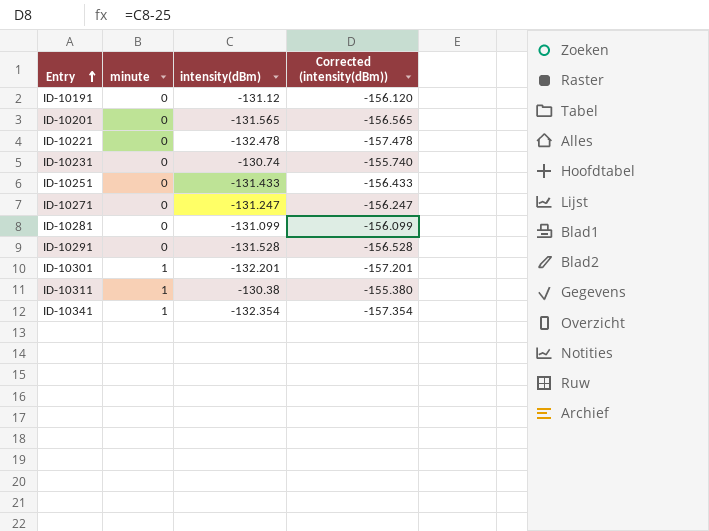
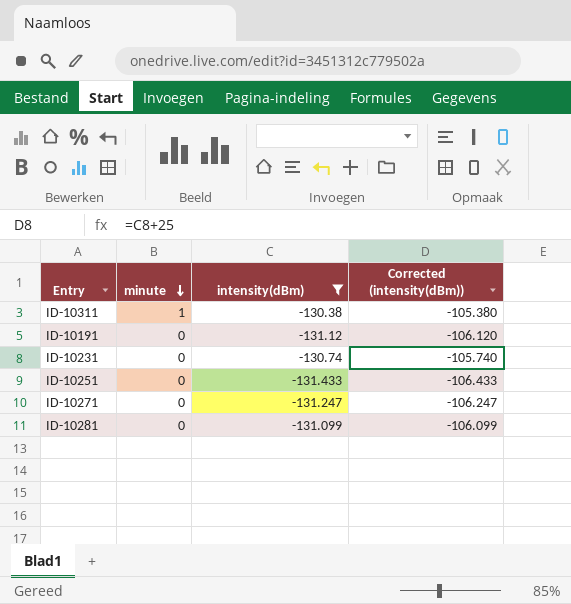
filter: none -> intensity(dBm) >= -131.433
row order: Entry ascending -> minute descending
column Corrected (intensity(dBm)) | formula: [intensity(dBm)] - 25 -> [intensity(dBm)] + 25

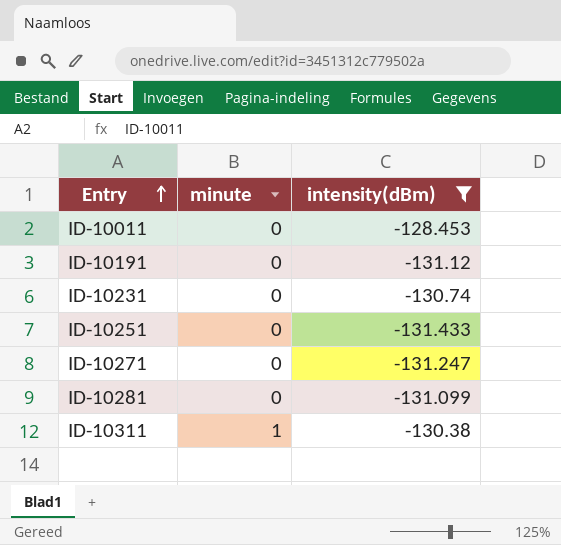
row order: minute descending -> Entry ascending
column Corrected (intensity(dBm)) | formula: [intensity(dBm)] + 25 -> none
row ID-10011: none -> 0 | -128.453

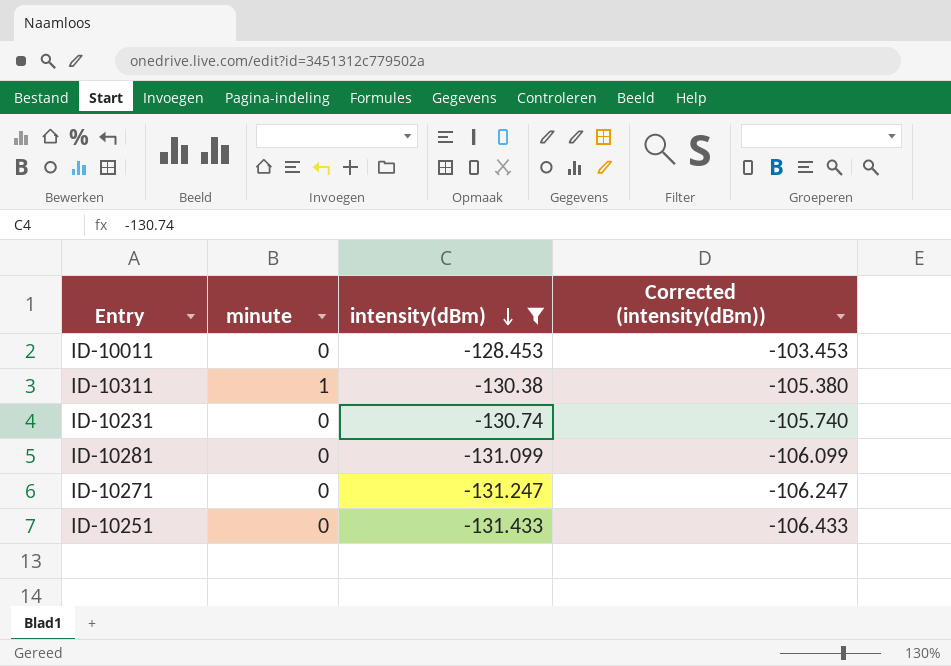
row order: Entry ascending -> intensity(dBm) descending
column Corrected (intensity(dBm)) | formula: none -> [intensity(dBm)] + 25
row ID-10191: 0 | -131.12 -> none

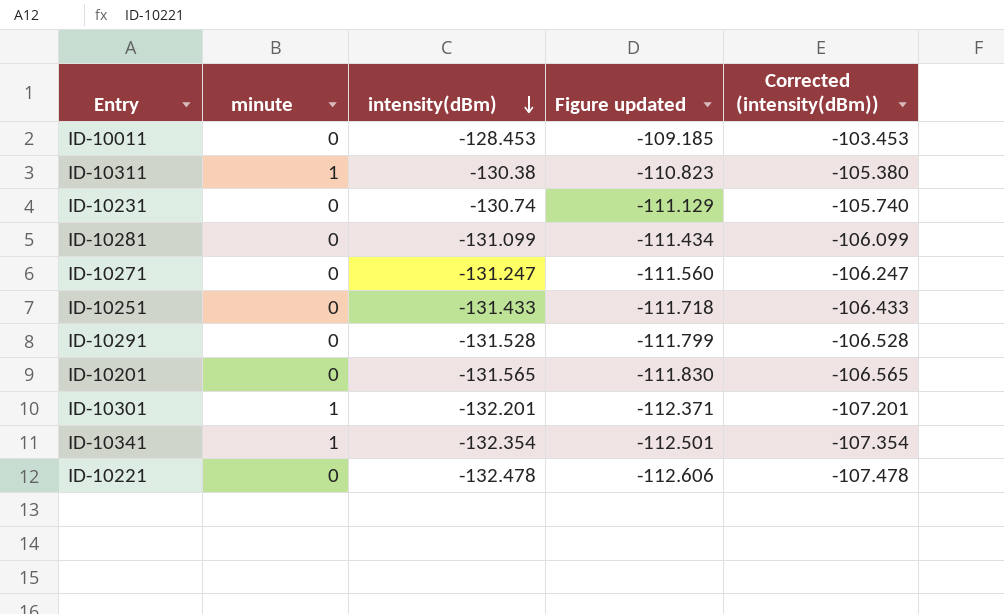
filter: intensity(dBm) >= -131.433 -> none
column Figure updated | formula: none -> [intensity(dBm)] * 0.85

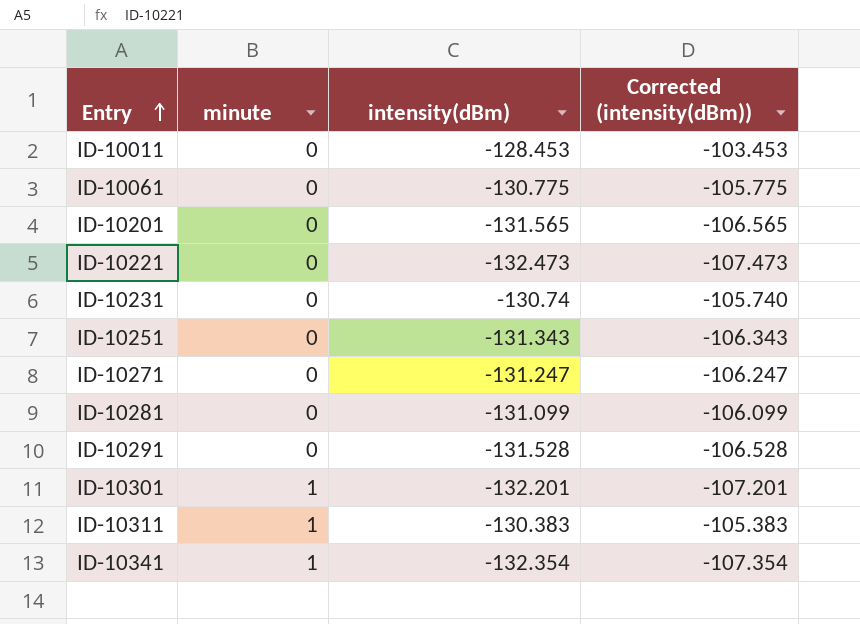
row order: intensity(dBm) descending -> Entry ascending
column Figure updated | formula: [intensity(dBm)] * 0.85 -> none
row ID-10061: none -> 0 | -130.775 | -105.775
ID-10221 | intensity(dBm): -132.478 -> -132.473
ID-10221 | Corrected (intensity(dBm)): -107.478 -> -107.473
ID-10251 | intensity(dBm): -131.433 -> -131.343
ID-10251 | Corrected (intensity(dBm)): -106.433 -> -106.343
ID-10311 | intensity(dBm): -130.38 -> -130.383
ID-10311 | Corrected (intensity(dBm)): -105.380 -> -105.383

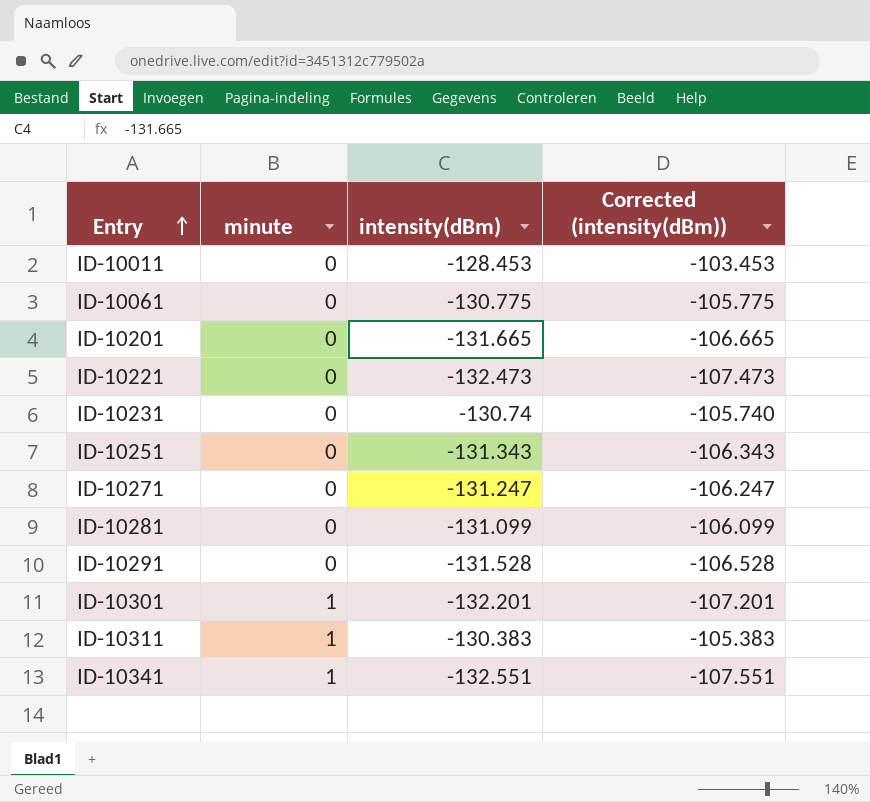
ID-10201 | intensity(dBm): -131.565 -> -131.665
ID-10201 | Corrected (intensity(dBm)): -106.565 -> -106.665
ID-10341 | intensity(dBm): -132.354 -> -132.551
ID-10341 | Corrected (intensity(dBm)): -107.354 -> -107.551

